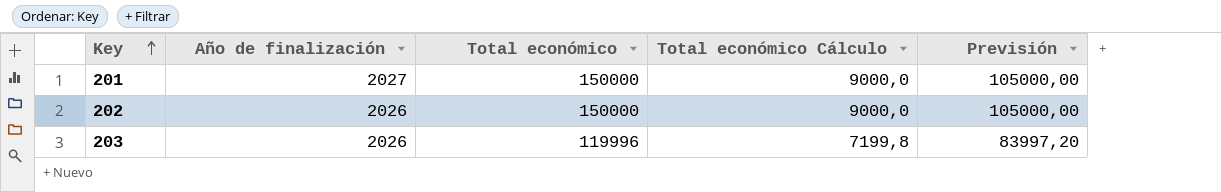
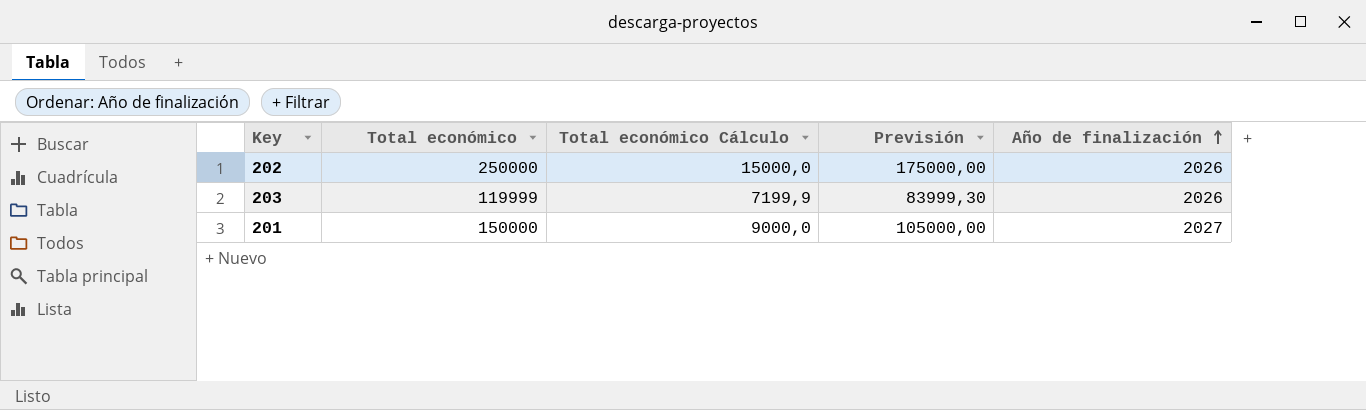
row order: Key ascending -> Año de finalización ascending
column Año de finalización | position: 2 -> 5
202 | Total económico: 150000 -> 250000
202 | Total económico Cálculo: 9000,0 -> 15000,0
202 | Previsión: 105000,00 -> 175000,00
203 | Total económico: 119996 -> 119999
203 | Total económico Cálculo: 7199,8 -> 7199,9
203 | Previsión: 83997,20 -> 83999,30

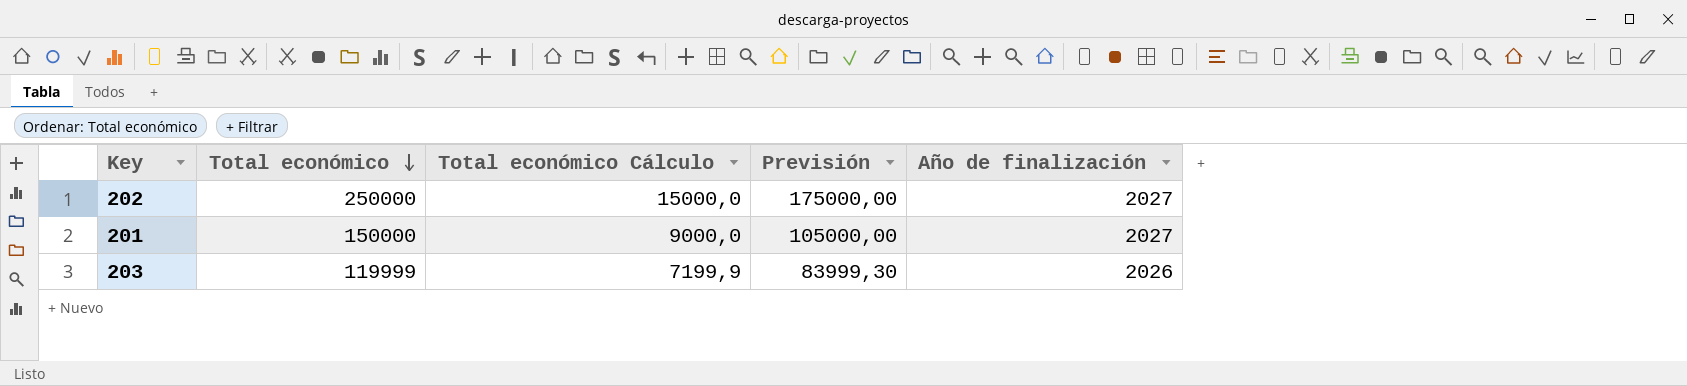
row order: Año de finalización ascending -> Total económico descending
202 | Año de finalización: 2026 -> 2027

